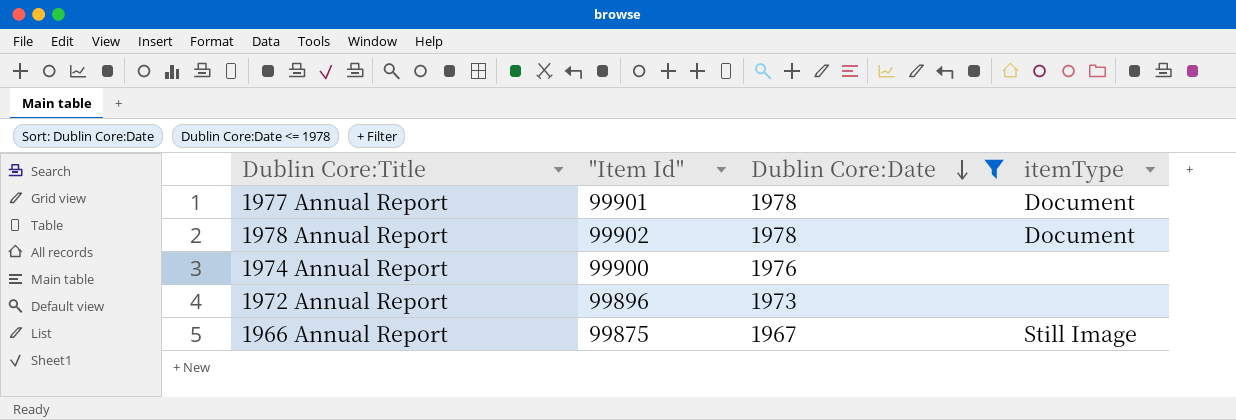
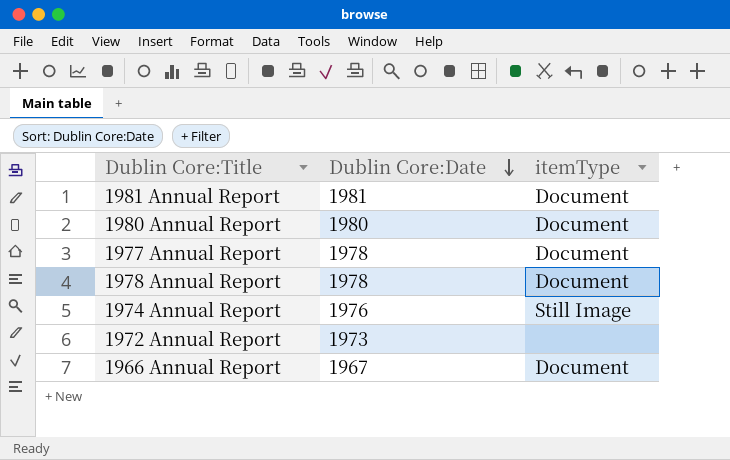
filter: Dublin Core:Date <= 1978 -> none
column "Item Id" | position: 2 -> none
1974 Annual Report | itemType: none -> Still Image
1966 Annual Report | itemType: Still Image -> Document

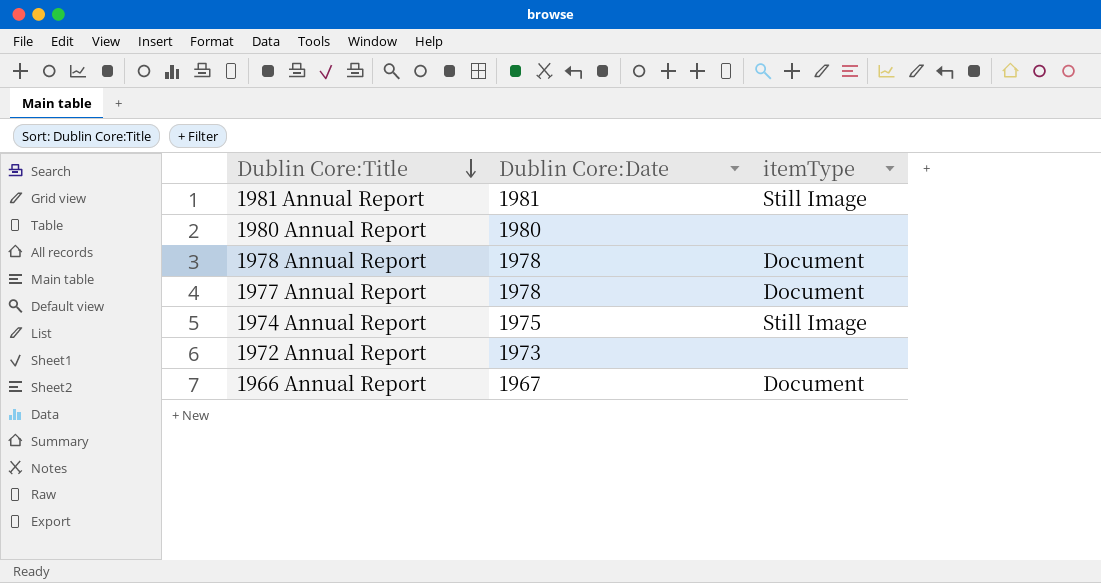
row order: Dublin Core:Date descending -> Dublin Core:Title descending
1981 Annual Report | itemType: Document -> Still Image
1980 Annual Report | itemType: Document -> none
1974 Annual Report | Dublin Core:Date: 1976 -> 1975

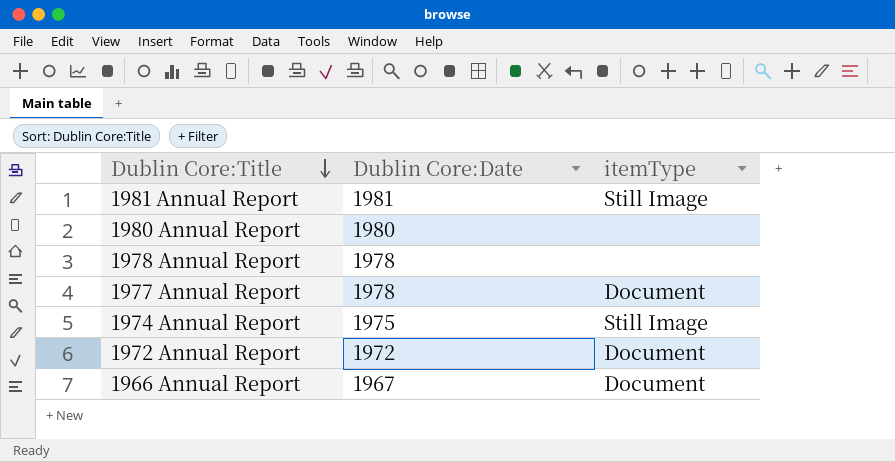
1978 Annual Report | itemType: Document -> none
1972 Annual Report | Dublin Core:Date: 1973 -> 1972
1972 Annual Report | itemType: none -> Document

